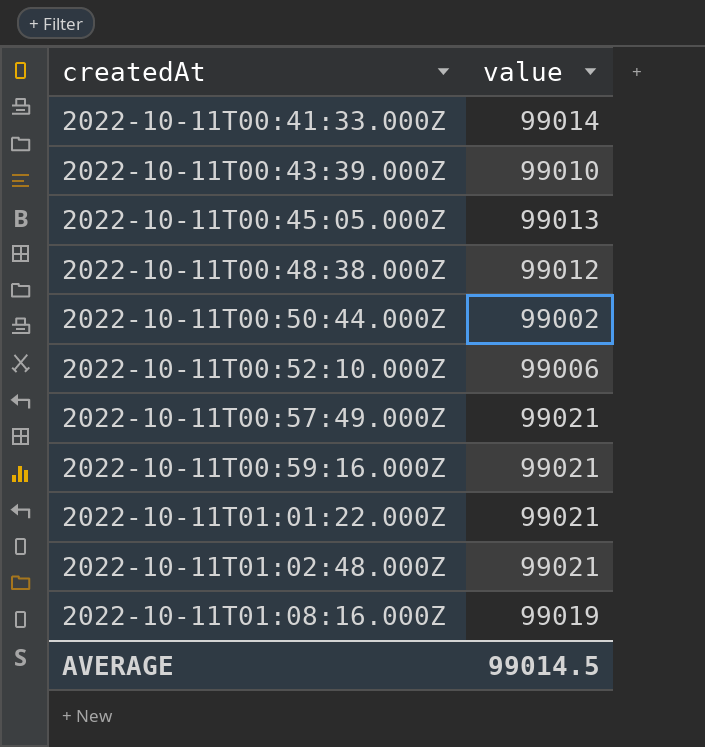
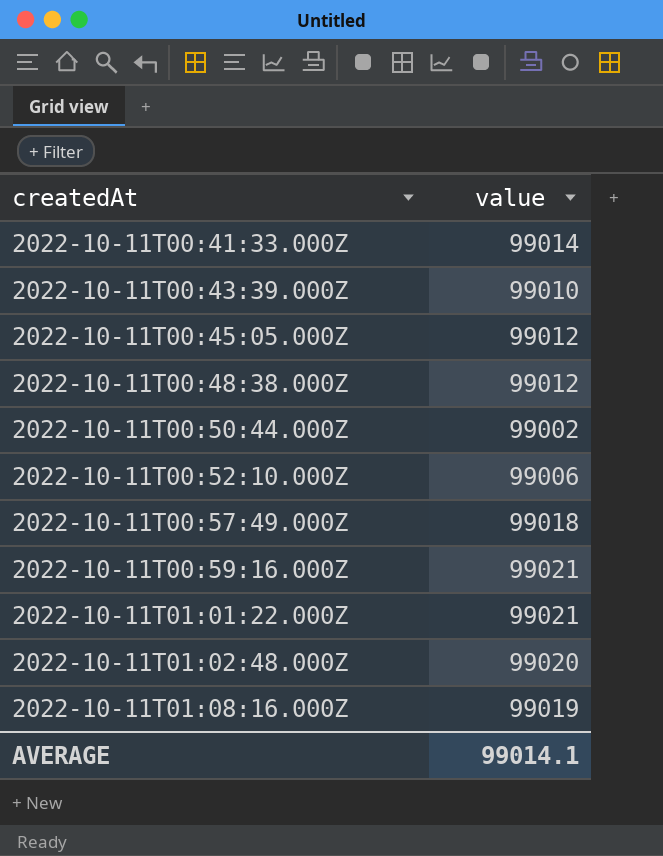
2022-10-11T00:45:05.000Z | value: 99013 -> 99012
2022-10-11T00:57:49.000Z | value: 99021 -> 99018
2022-10-11T01:02:48.000Z | value: 99021 -> 99020
AVERAGE | value: 99014.5 -> 99014.1

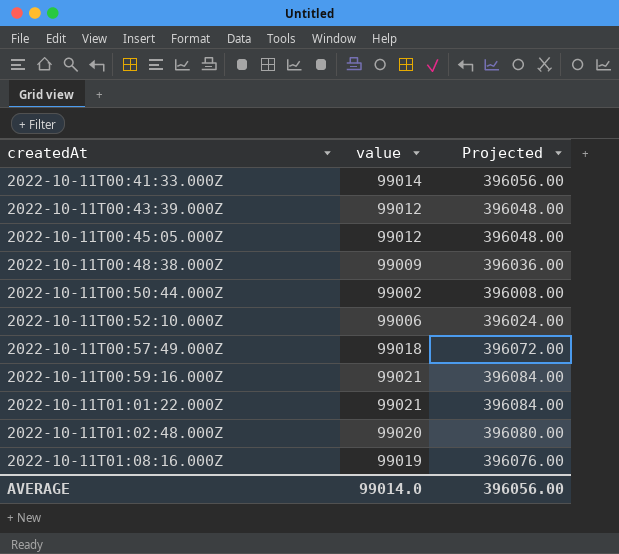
column Projected | formula: none -> [value] * 4
2022-10-11T00:43:39.000Z | value: 99010 -> 99012
2022-10-11T00:48:38.000Z | value: 99012 -> 99009
AVERAGE | value: 99014.1 -> 99014.0

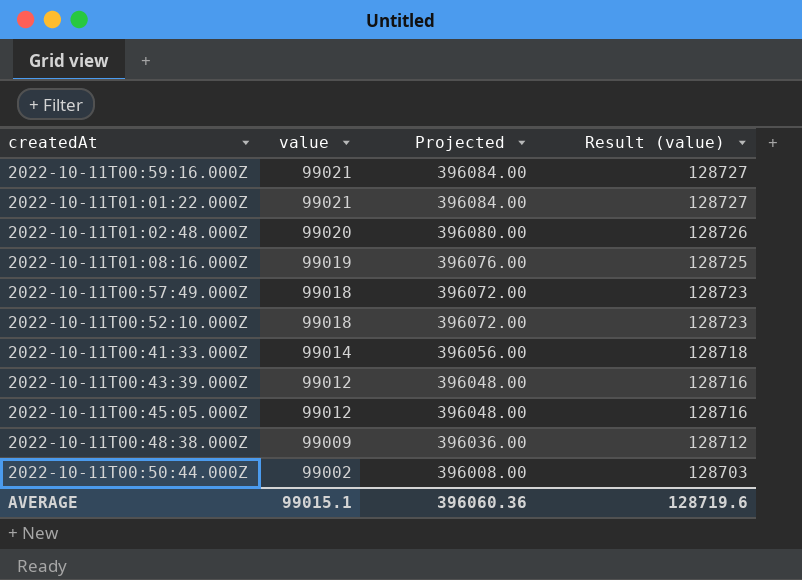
row order: createdAt ascending -> value descending
column Result (value) | formula: none -> [value] * 1.3
2022-10-11T00:52:10.000Z | value: 99006 -> 99018
2022-10-11T00:52:10.000Z | Projected: 396024.00 -> 396072.00
AVERAGE | value: 99014.0 -> 99015.1
AVERAGE | Projected: 396056.00 -> 396060.36

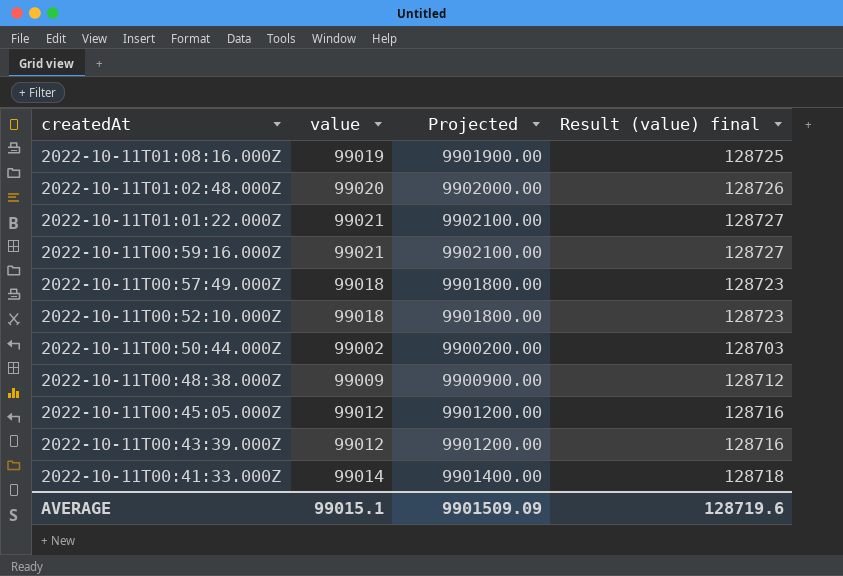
row order: value descending -> createdAt descending
column Projected | formula: [value] * 4 -> [value] * 100
column name: Result (value) -> Result (value) final
AVERAGE | Projected: 396060.36 -> 9901509.09

